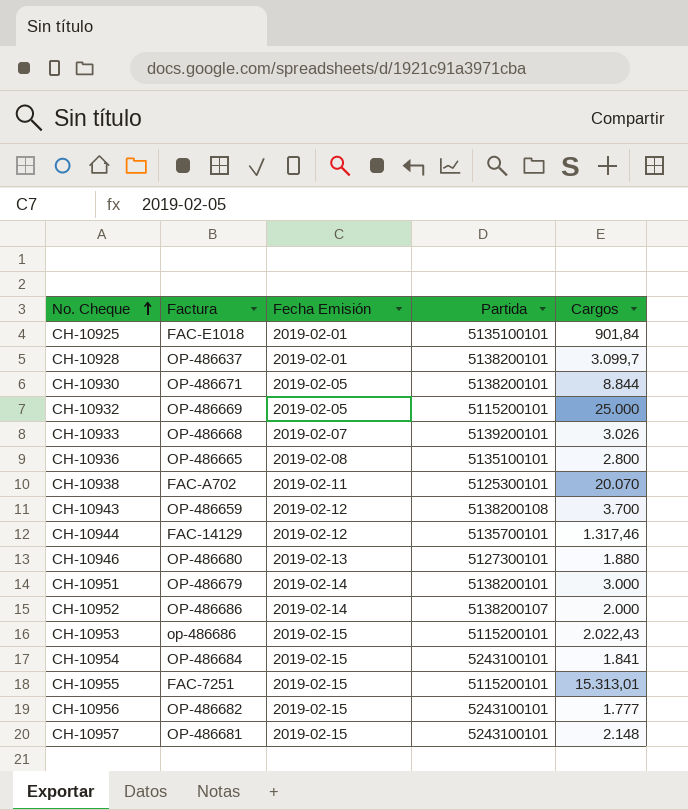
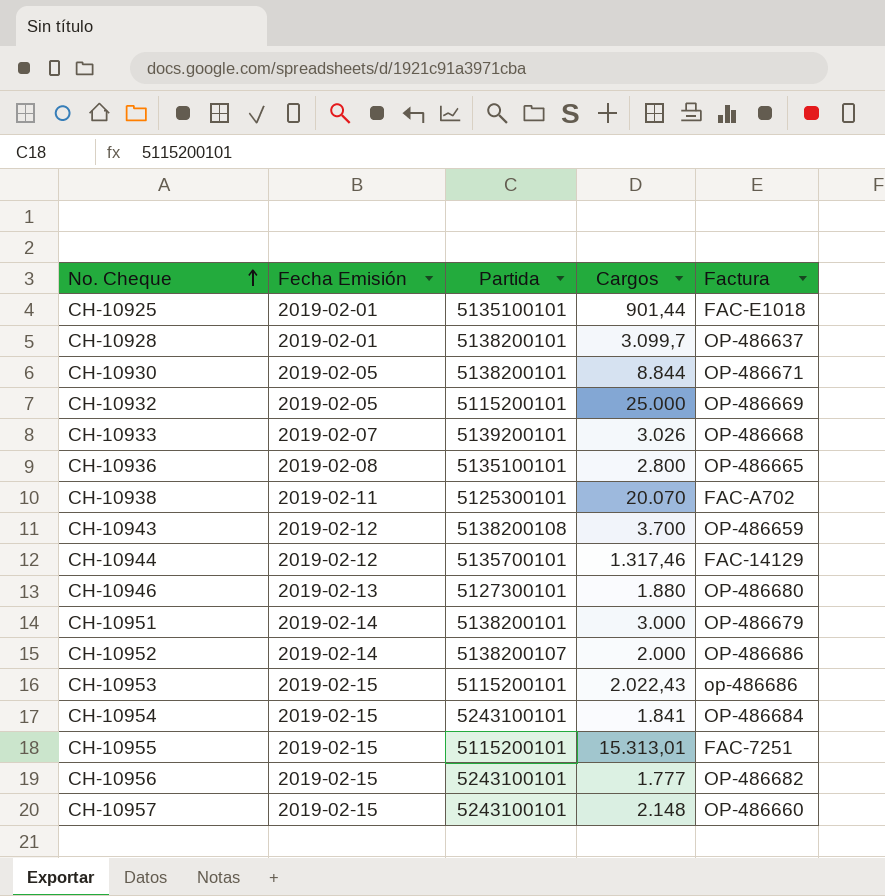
column Factura | position: 2 -> 5
CH-10925 | Cargos: 901,84 -> 901,44
CH-10957 | Factura: OP-486681 -> OP-486660

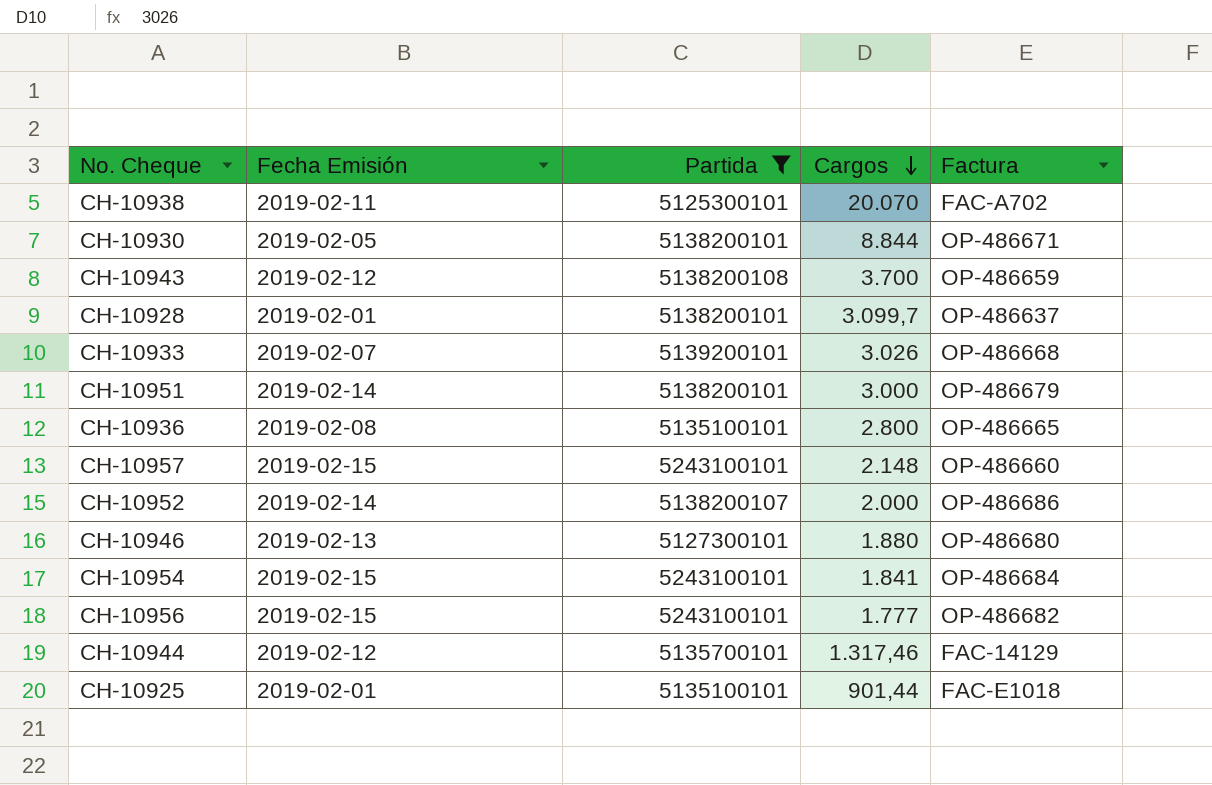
filter: none -> Partida != 5115200101
row order: No. Cheque ascending -> Cargos descending

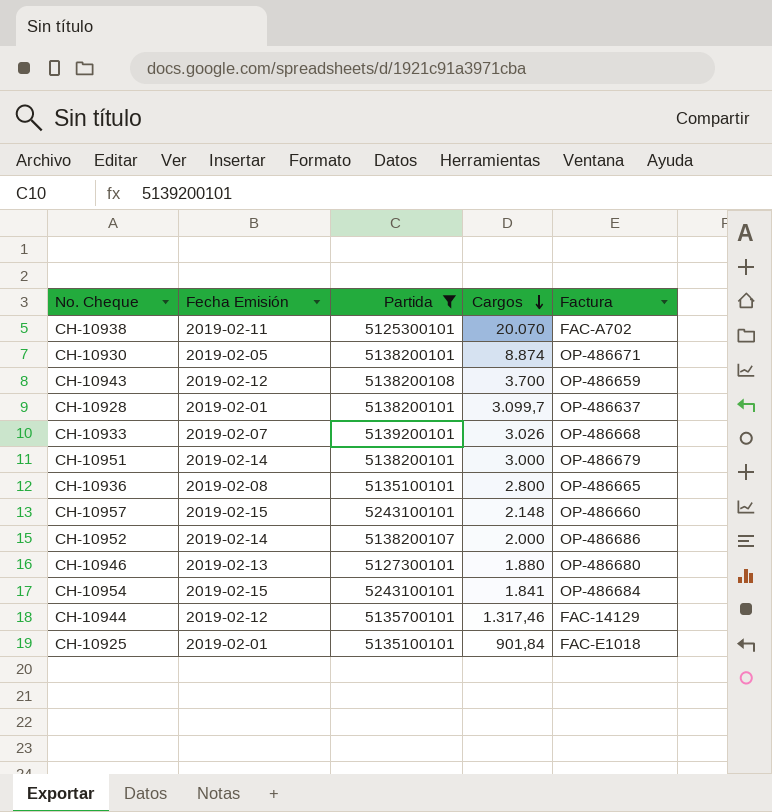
row CH-10956: 2019-02-15 | 5243100101 | 1.777 | OP-486682 -> none
CH-10930 | Cargos: 8.844 -> 8.874
CH-10925 | Cargos: 901,44 -> 901,84

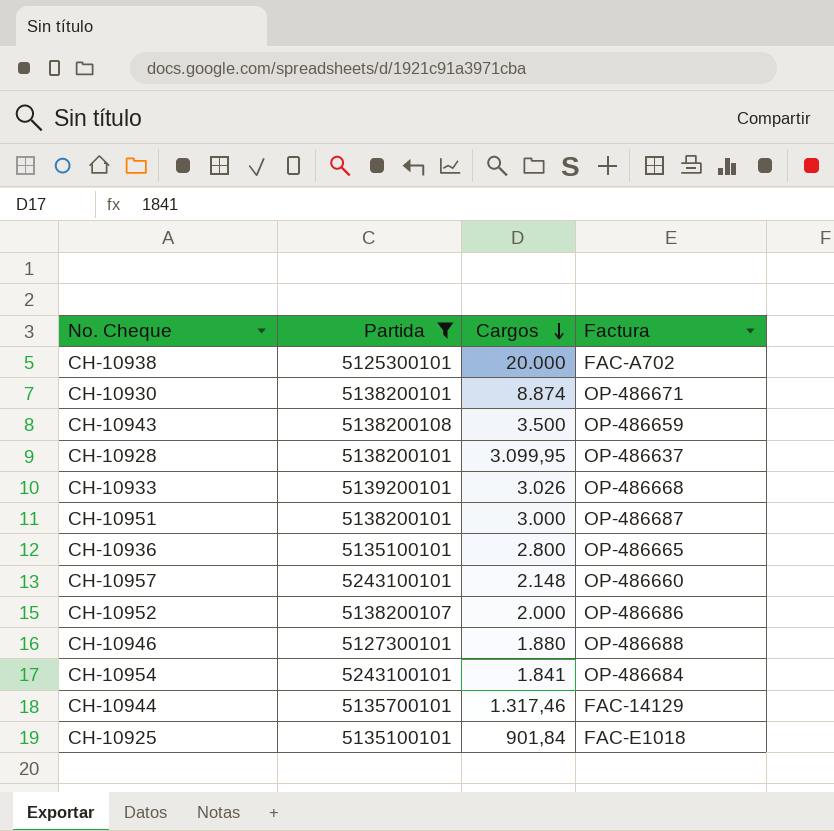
column Fecha Emisión | position: 2 -> none
CH-10938 | Cargos: 20.070 -> 20.000
CH-10943 | Cargos: 3.700 -> 3.500
CH-10928 | Cargos: 3.099,7 -> 3.099,95
CH-10951 | Factura: OP-486679 -> OP-486687
CH-10946 | Factura: OP-486680 -> OP-486688

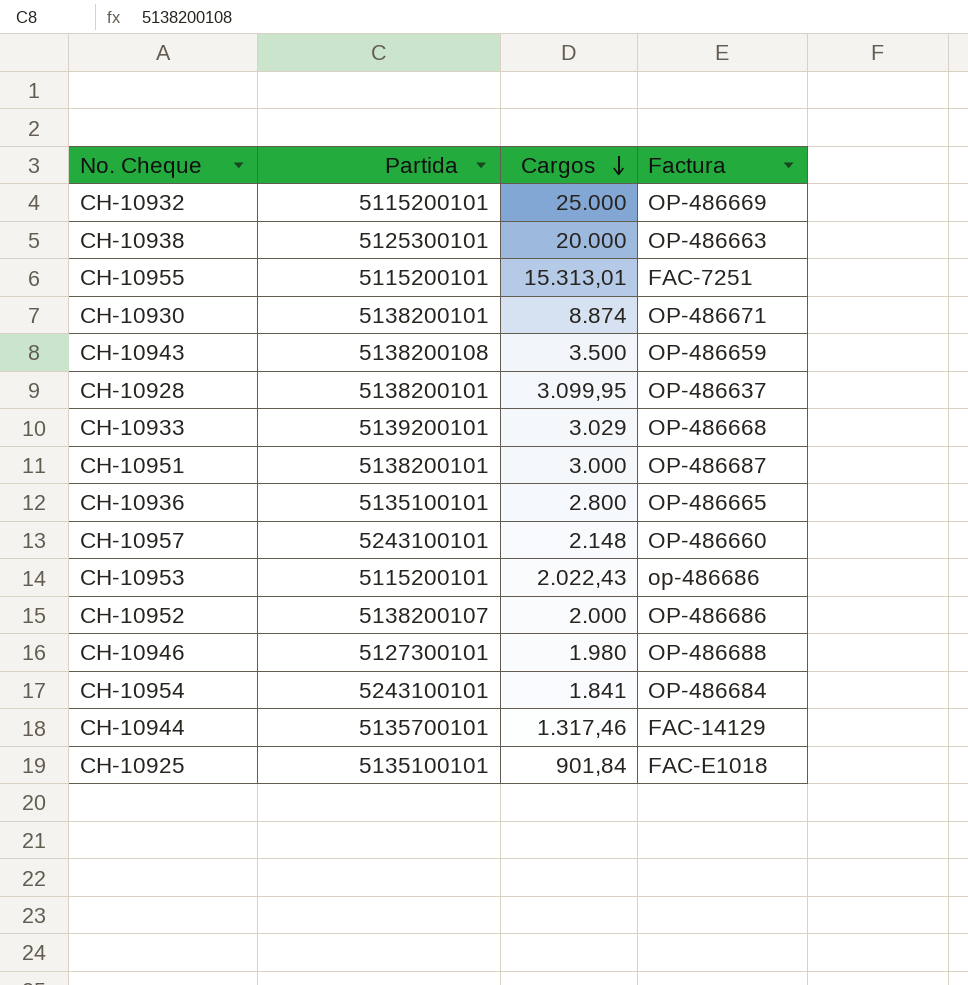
filter: Partida != 5115200101 -> none
CH-10938 | Factura: FAC-A702 -> OP-486663
CH-10933 | Cargos: 3.026 -> 3.029
CH-10946 | Cargos: 1.880 -> 1.980

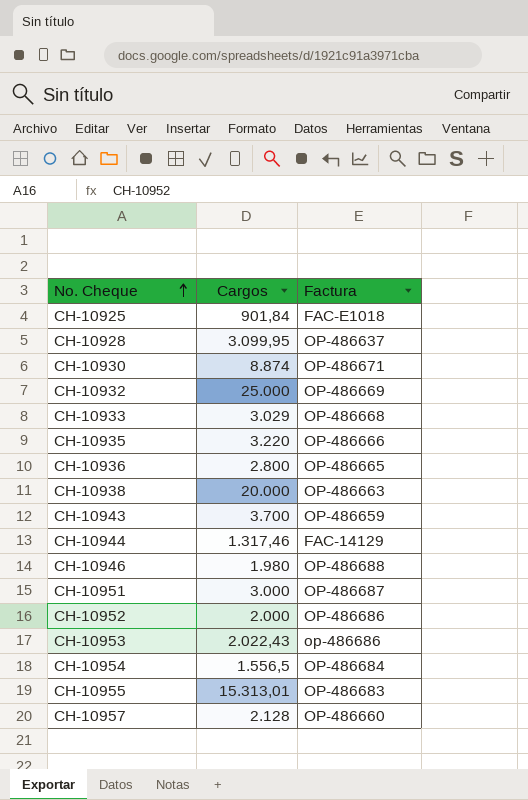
row order: Cargos descending -> No. Cheque ascending
column Partida | position: 2 -> none
row CH-10935: none -> 3.220 | OP-486666
CH-10943 | Cargos: 3.500 -> 3.700
CH-10954 | Cargos: 1.841 -> 1.556,5
CH-10955 | Factura: FAC-7251 -> OP-486683
CH-10957 | Cargos: 2.148 -> 2.128

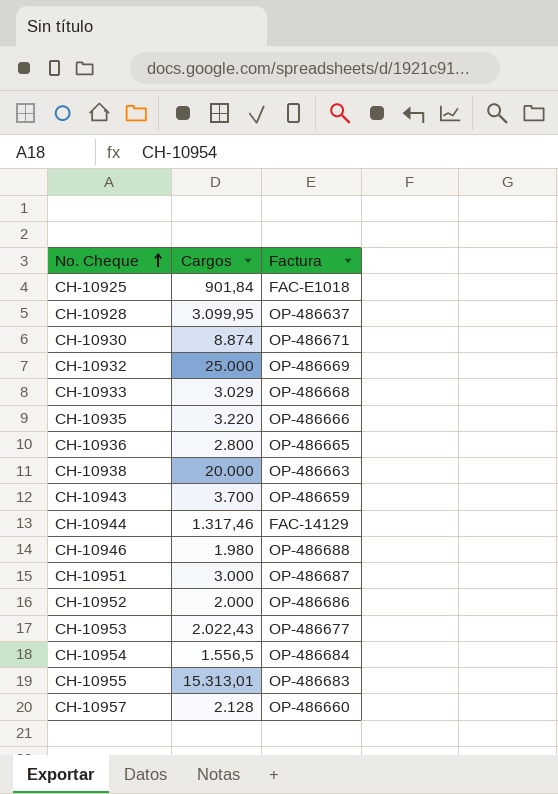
CH-10953 | Factura: op-486686 -> OP-486677

